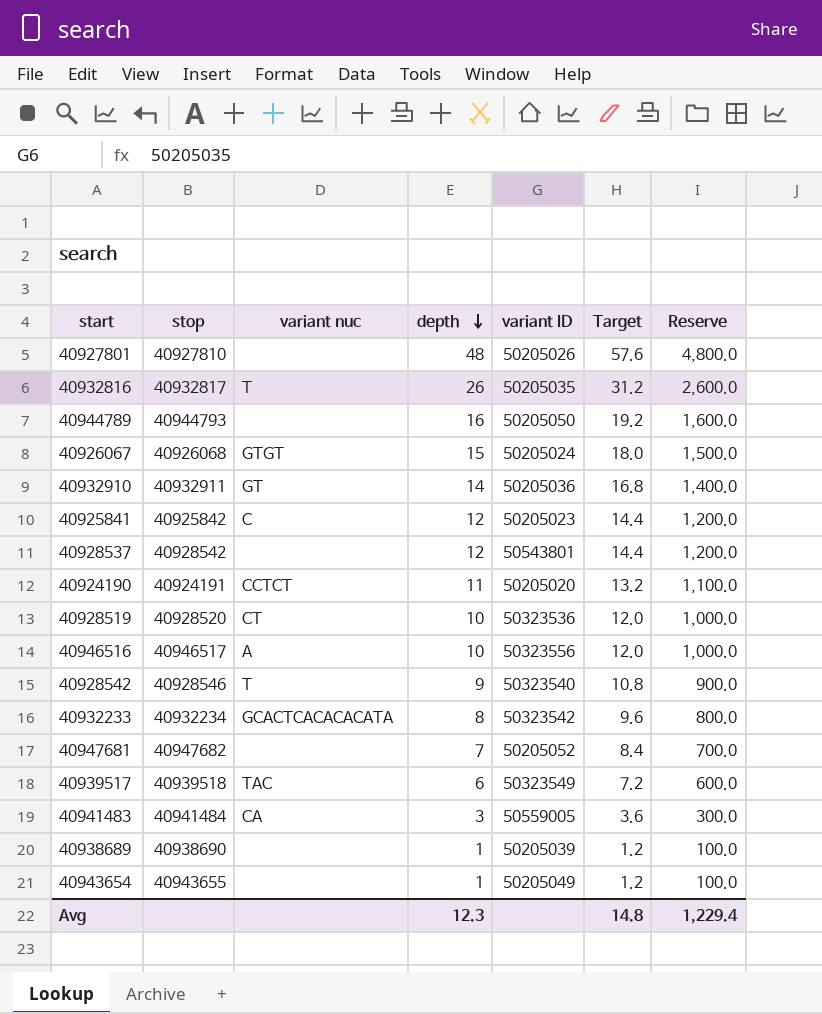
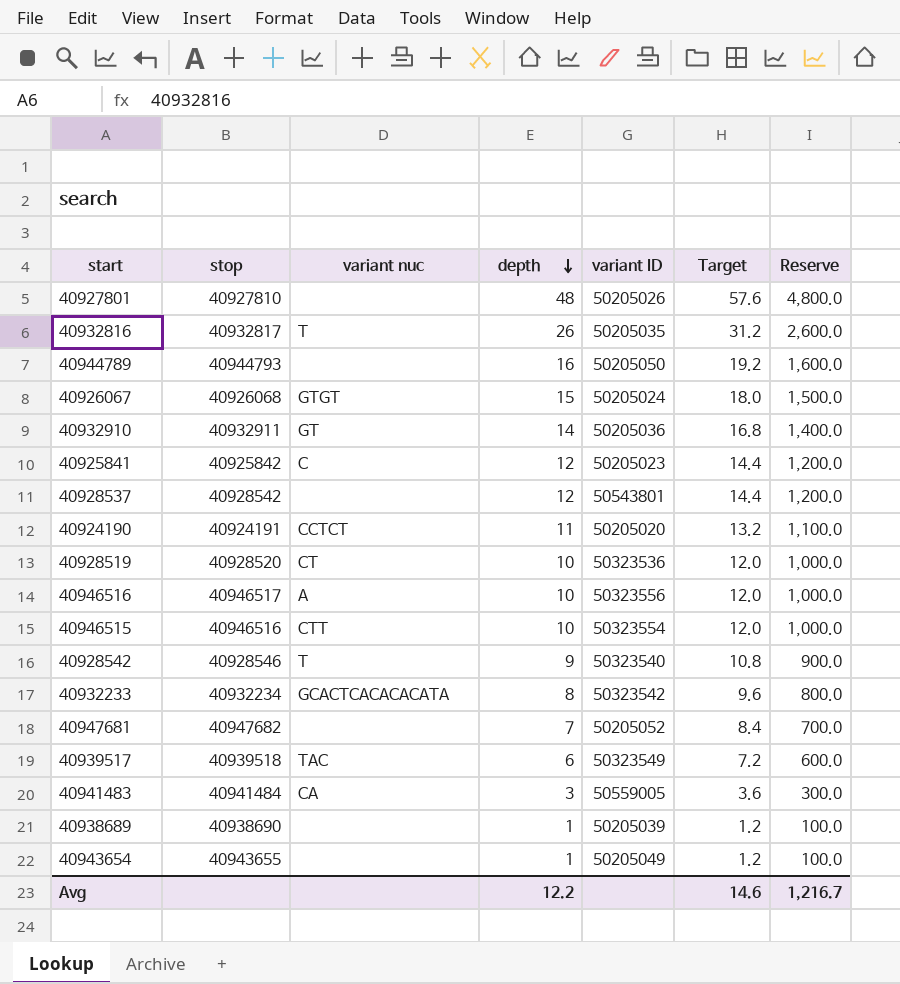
row 40946515: none -> 40946516 | CTT | 10 | 50323554 | 12.0 | 1,000.0
Avg | depth: 12.3 -> 12.2
Avg | Target: 14.8 -> 14.6
Avg | Reserve: 1,229.4 -> 1,216.7

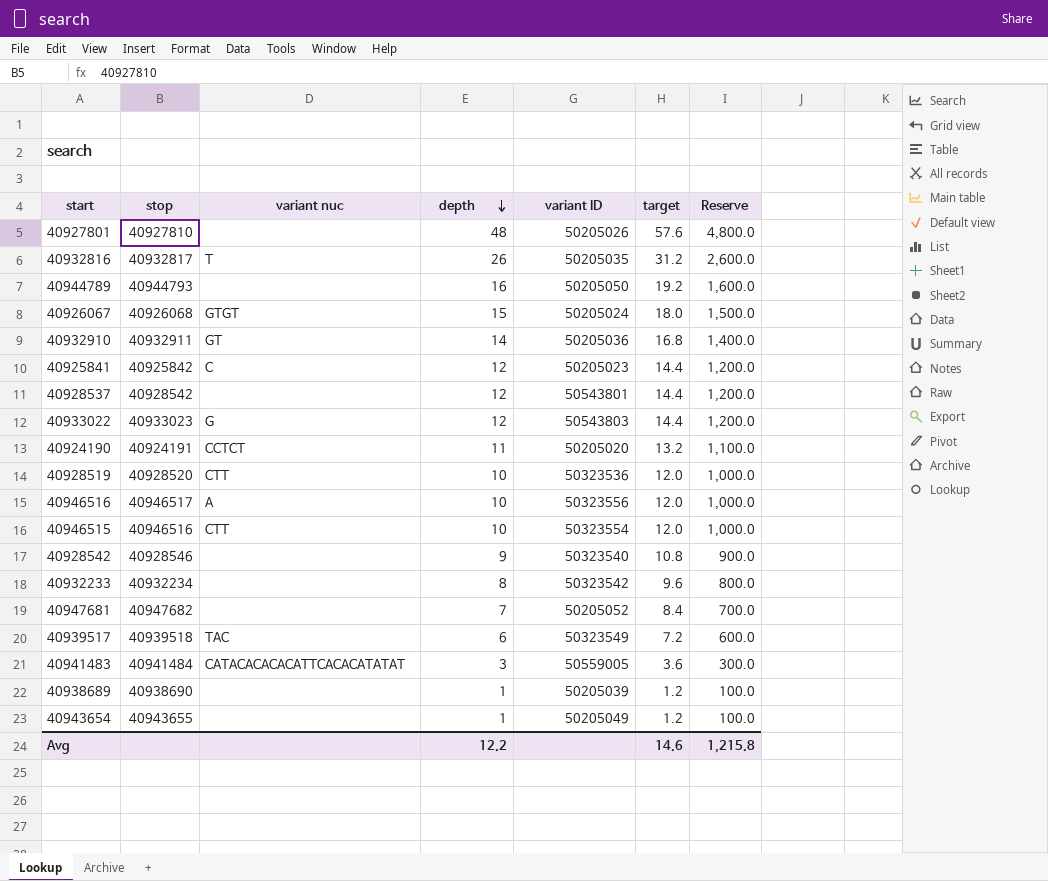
column name: Target -> target
row 40933022: none -> 40933023 | G | 12 | 50543803 | 14.4 | 1,200.0
40928519 | variant nuc: CT -> CTT
40928542 | variant nuc: T -> none
40932233 | variant nuc: GCACTCACACACATA -> none
40941483 | variant nuc: CA -> CATACACACACATTCACACATATAT
Avg | Reserve: 1,216.7 -> 1,215.8

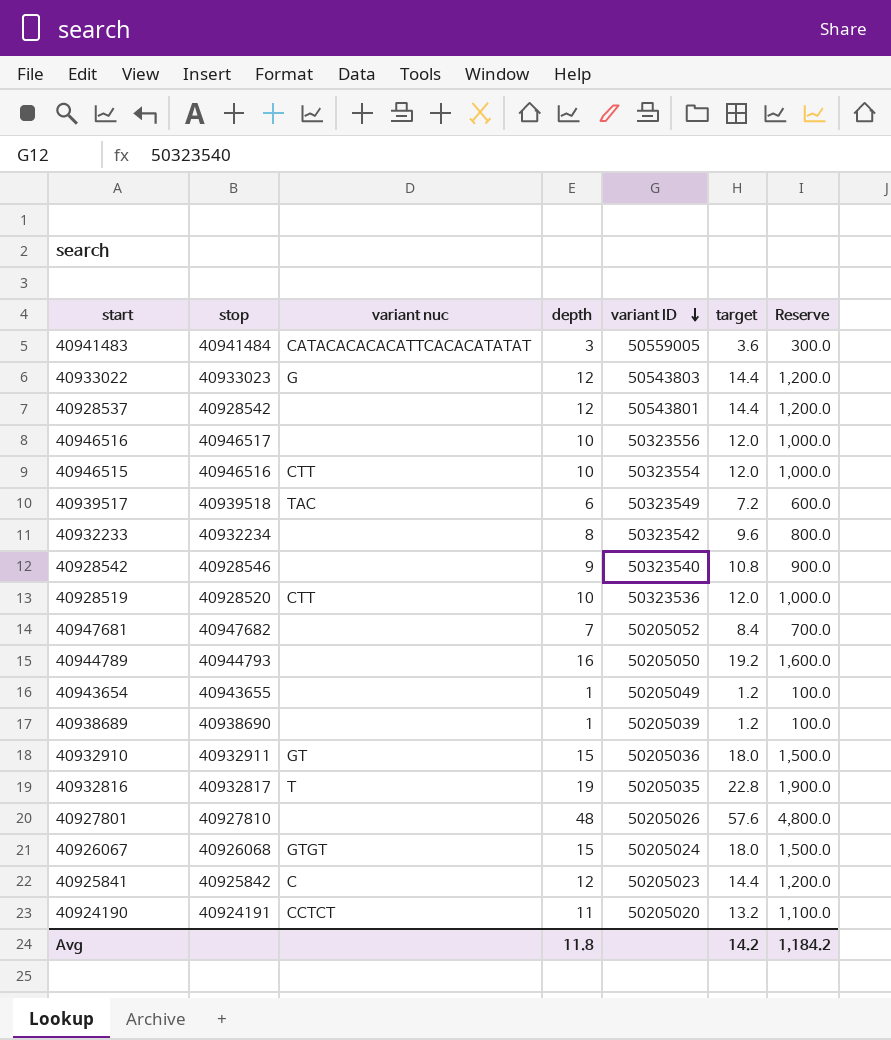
row order: depth descending -> variant ID descending
40946516 | variant nuc: A -> none
40932910 | depth: 14 -> 15
40932910 | target: 16.8 -> 18.0
40932910 | Reserve: 1,400.0 -> 1,500.0
40932816 | depth: 26 -> 19
40932816 | target: 31.2 -> 22.8
40932816 | Reserve: 2,600.0 -> 1,900.0
Avg | depth: 12.2 -> 11.8
Avg | target: 14.6 -> 14.2
Avg | Reserve: 1,215.8 -> 1,184.2

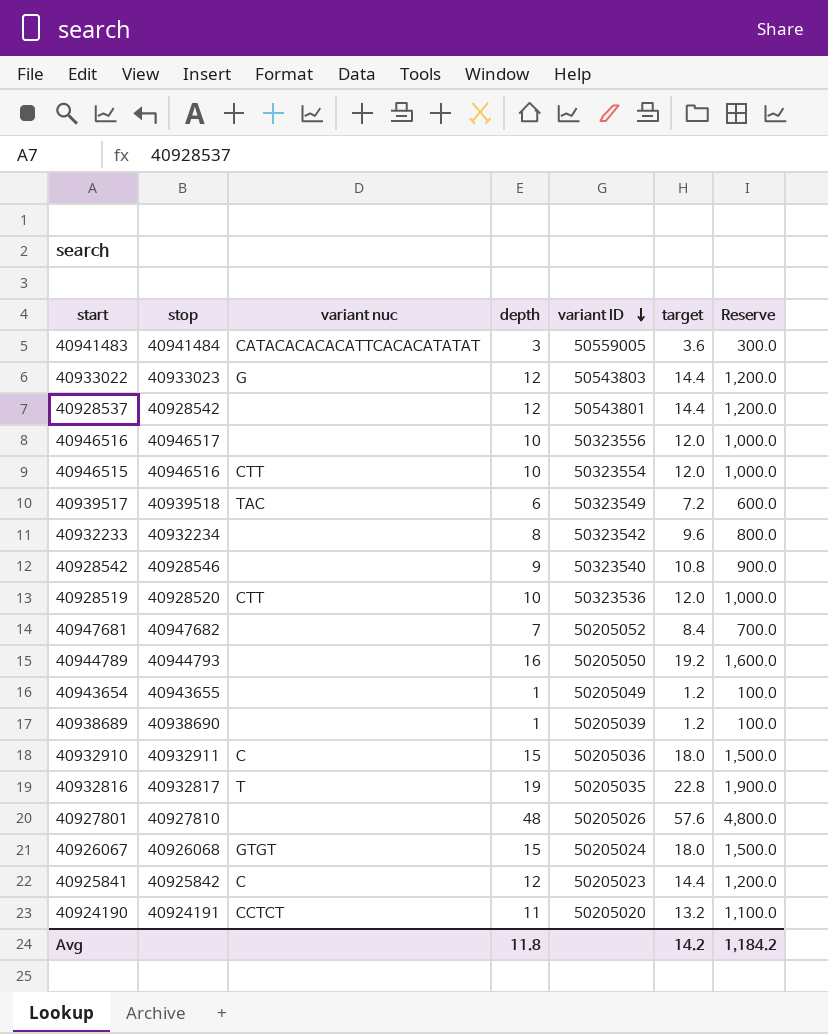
40932910 | variant nuc: GT -> C

